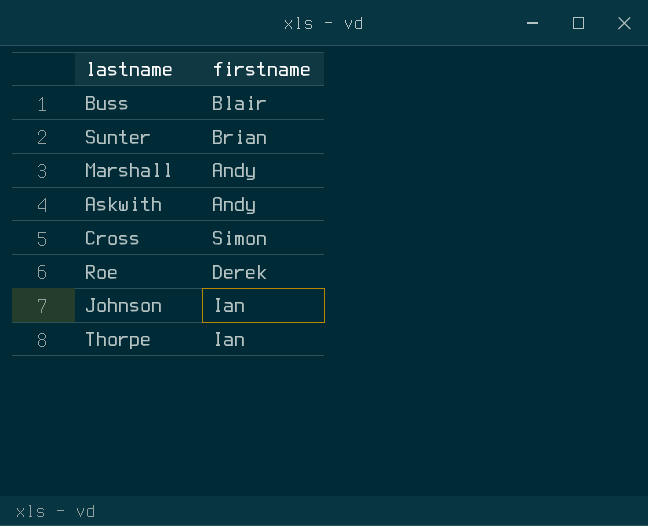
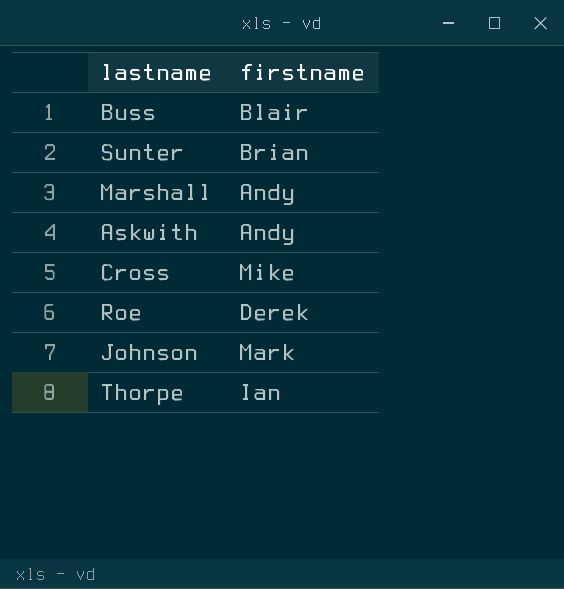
Cross | firstname: Simon -> Mike
Johnson | firstname: Ian -> Mark

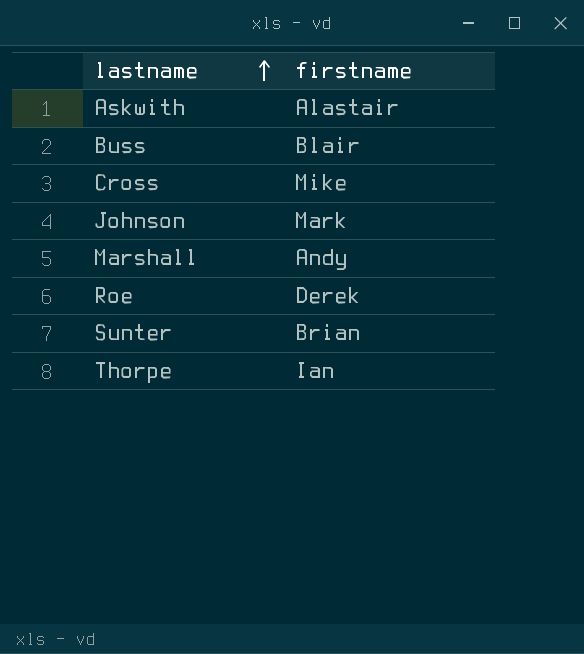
row order: none -> lastname ascending
Askwith | firstname: Andy -> Alastair

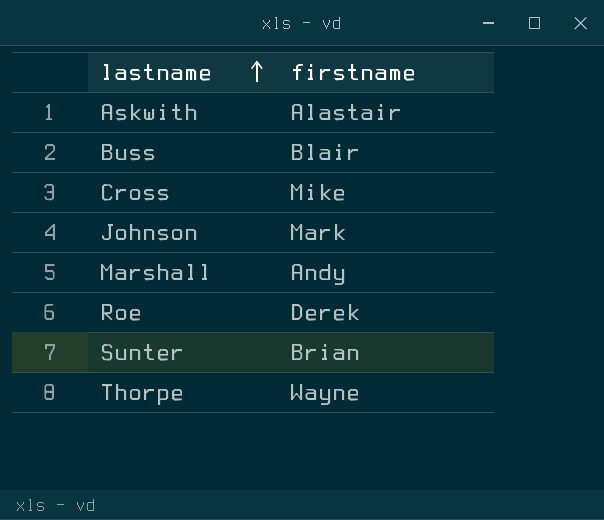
Thorpe | firstname: Ian -> Wayne

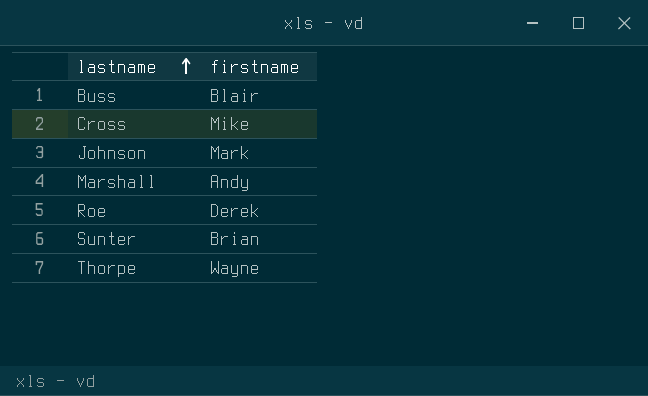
row Askwith: Alastair -> none

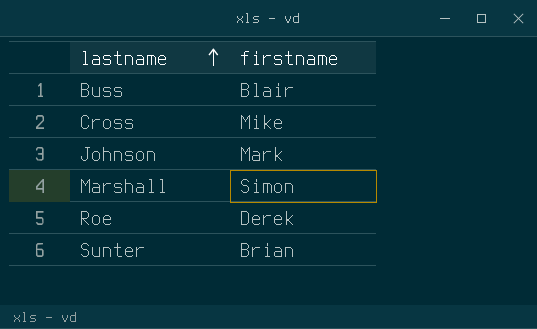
row Thorpe: Wayne -> none
Marshall | firstname: Andy -> Simon

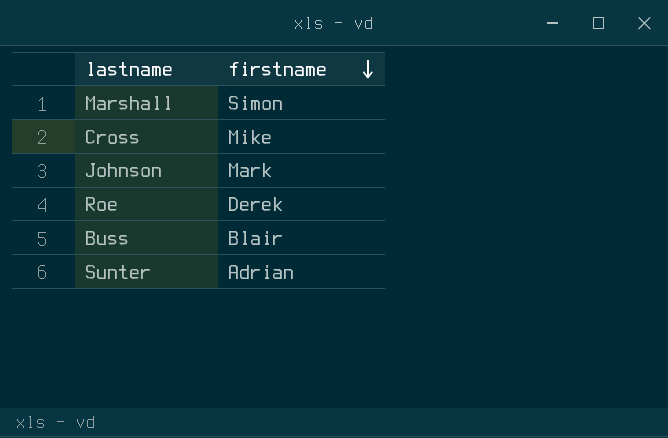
row order: lastname ascending -> firstname descending
Sunter | firstname: Brian -> Adrian

